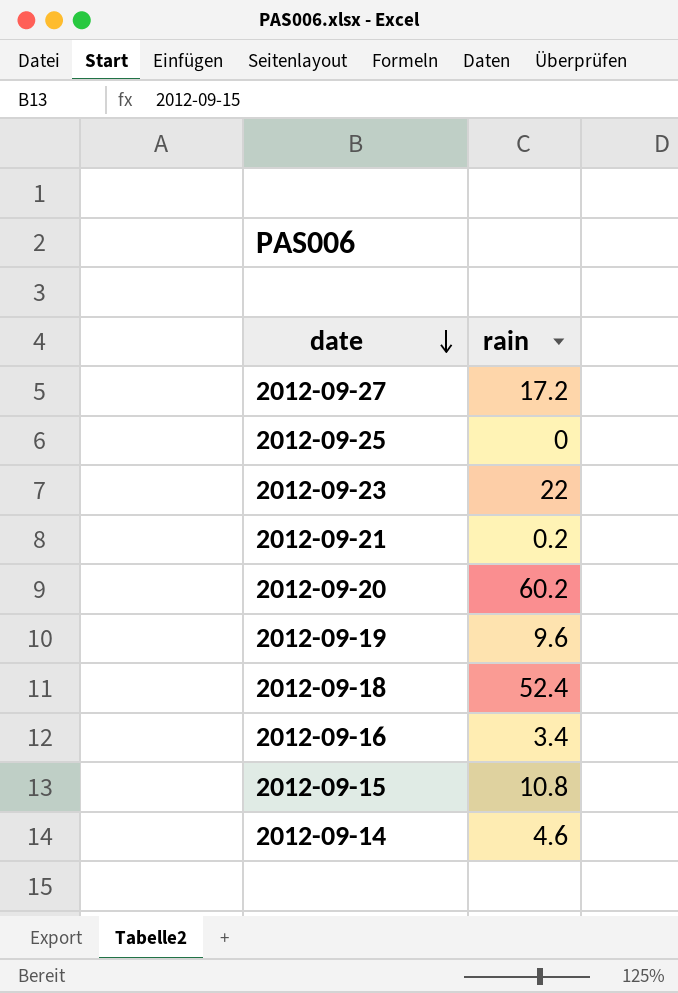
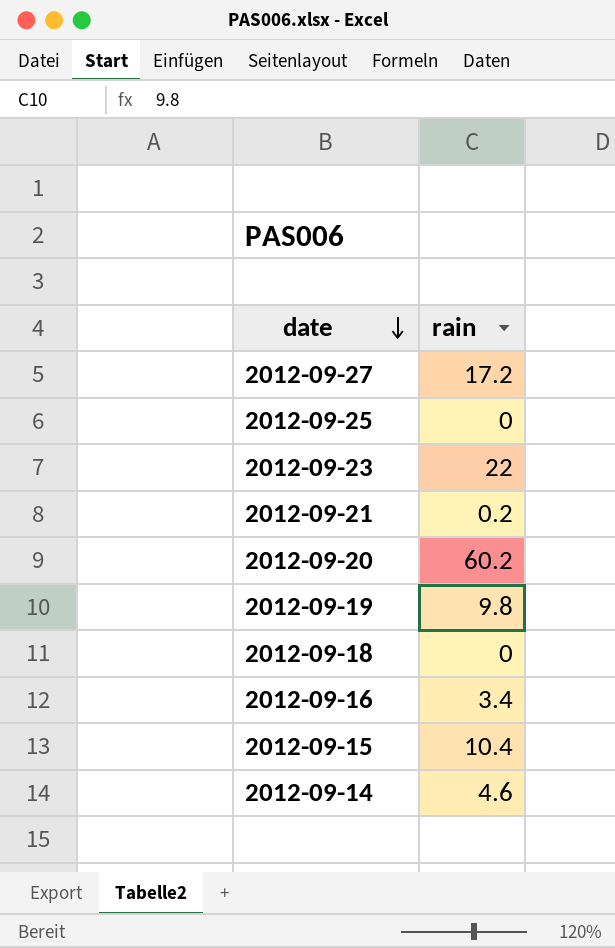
2012-09-19 | rain: 9.6 -> 9.8
2012-09-18 | rain: 52.4 -> 0
2012-09-15 | rain: 10.8 -> 10.4

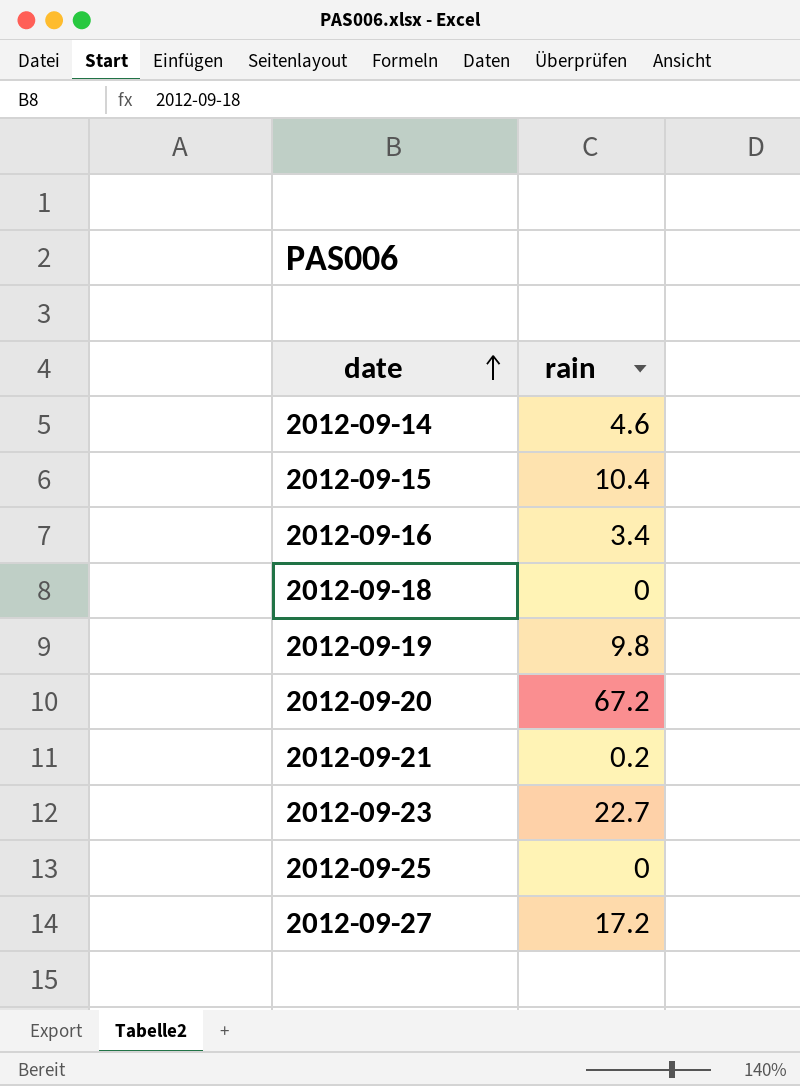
row order: date descending -> date ascending
2012-09-20 | rain: 60.2 -> 67.2
2012-09-23 | rain: 22 -> 22.7

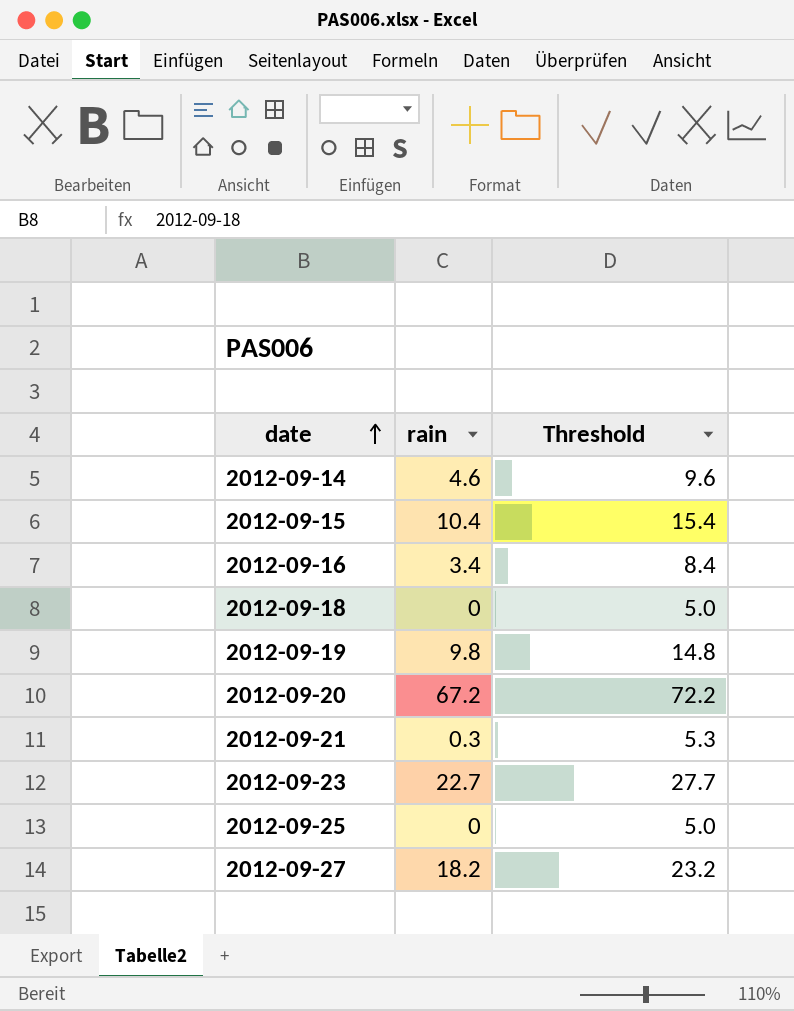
column Threshold | formula: none -> [rain] + 5
2012-09-21 | rain: 0.2 -> 0.3
2012-09-27 | rain: 17.2 -> 18.2

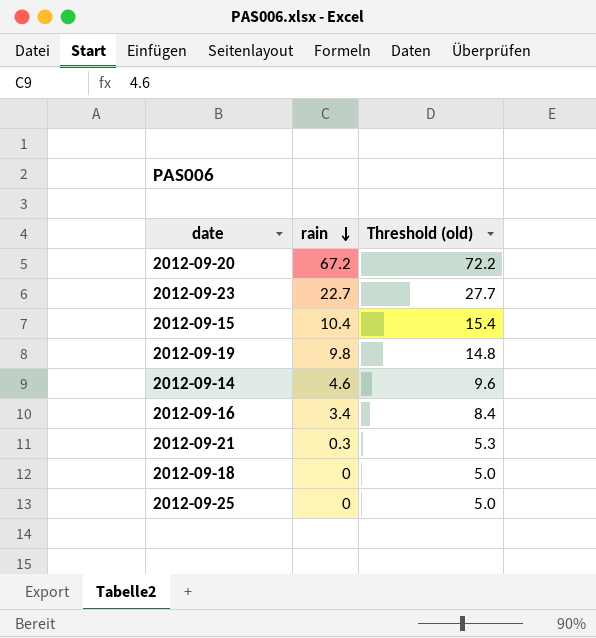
row order: date ascending -> rain descending
column name: Threshold -> Threshold (old)
row 2012-09-27: 18.2 | 23.2 -> none

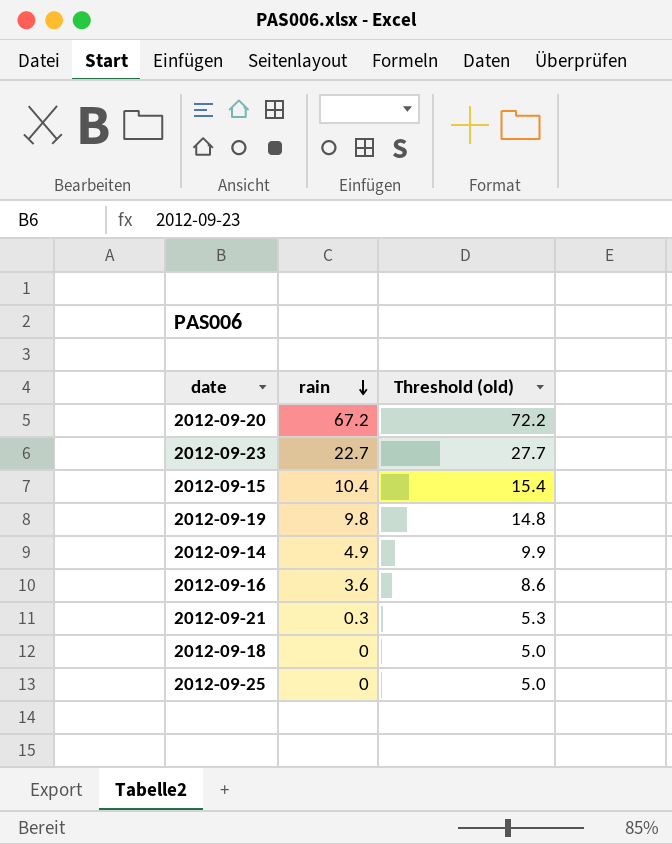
2012-09-14 | rain: 4.6 -> 4.9
2012-09-14 | Threshold (old): 9.6 -> 9.9
2012-09-16 | rain: 3.4 -> 3.6
2012-09-16 | Threshold (old): 8.4 -> 8.6

